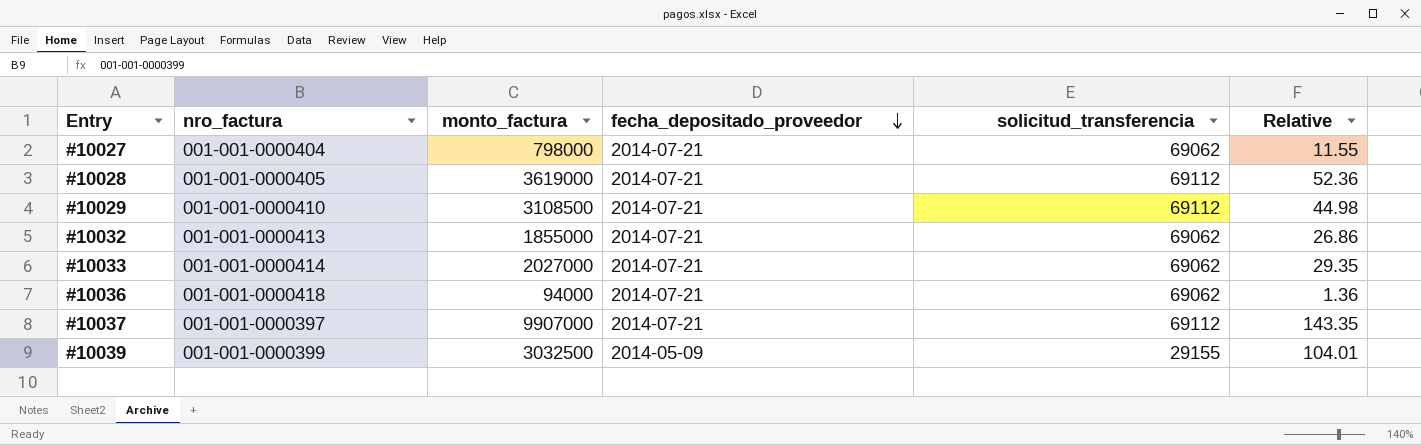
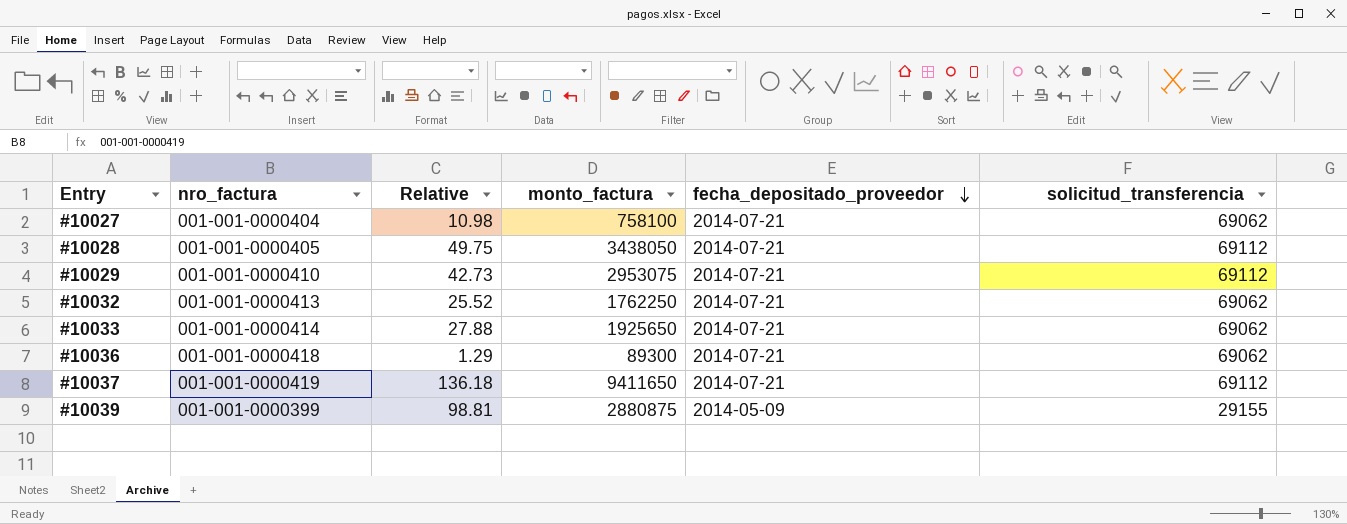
column Relative | position: 6 -> 3
#10027 | Relative: 11.55 -> 10.98
#10027 | monto_factura: 798000 -> 758100
#10028 | Relative: 52.36 -> 49.75
#10028 | monto_factura: 3619000 -> 3438050
#10029 | Relative: 44.98 -> 42.73
#10029 | monto_factura: 3108500 -> 2953075
#10032 | Relative: 26.86 -> 25.52
#10032 | monto_factura: 1855000 -> 1762250
#10033 | Relative: 29.35 -> 27.88
#10033 | monto_factura: 2027000 -> 1925650
#10036 | Relative: 1.36 -> 1.29
#10036 | monto_factura: 94000 -> 89300
#10037 | nro_factura: 001-001-0000397 -> 001-001-0000419
#10037 | Relative: 143.35 -> 136.18
#10037 | monto_factura: 9907000 -> 9411650
#10039 | Relative: 104.01 -> 98.81
#10039 | monto_factura: 3032500 -> 2880875

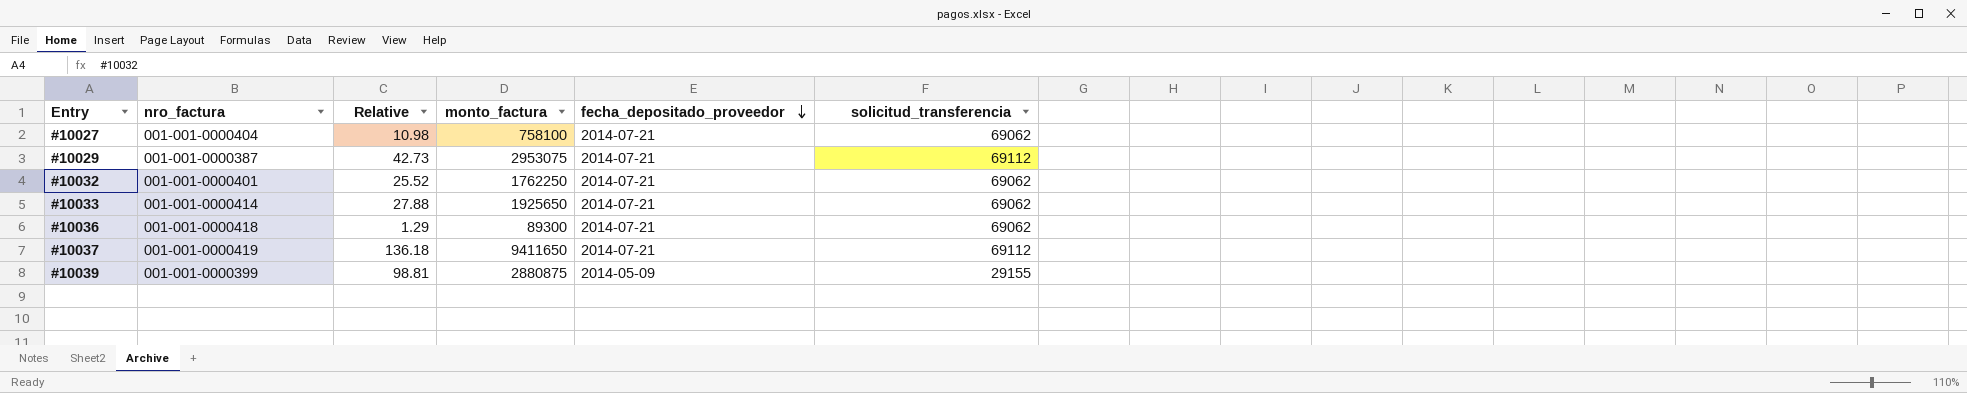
row #10028: 001-001-0000405 | 49.75 | 3438050 | 2014-07-21 | 69112 -> none
#10029 | nro_factura: 001-001-0000410 -> 001-001-0000387
#10032 | nro_factura: 001-001-0000413 -> 001-001-0000401

